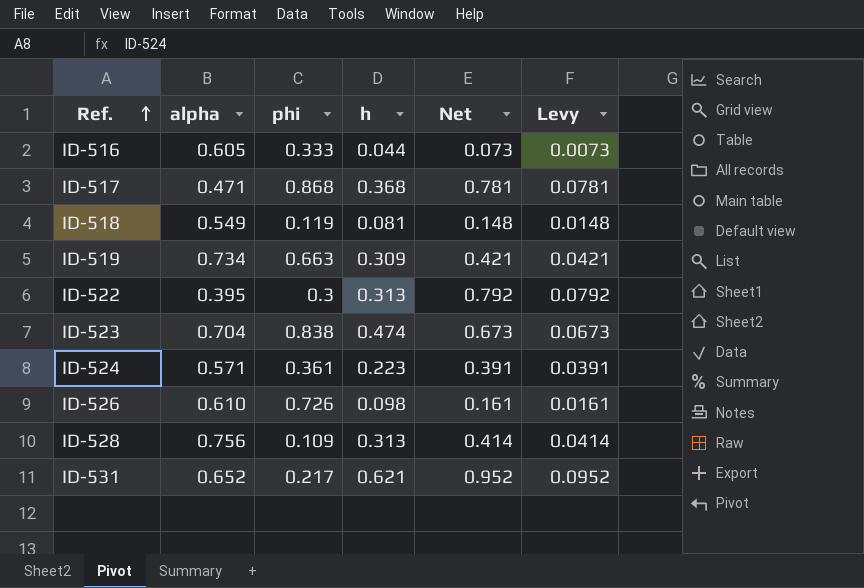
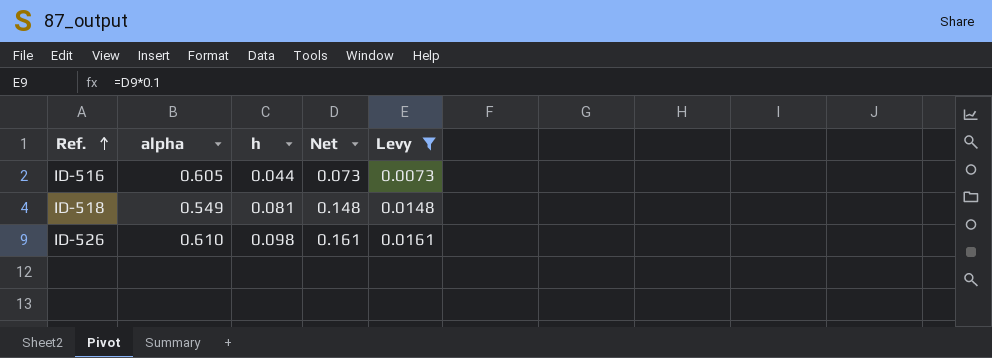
filter: none -> Levy <= 0.0161
column phi | position: 3 -> none

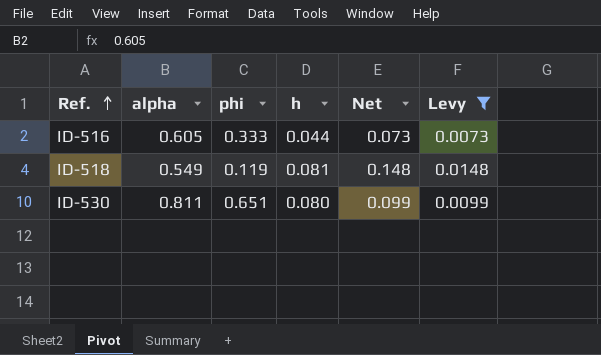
column phi | position: none -> 3
row ID-526: 0.610 | 0.098 | 0.161 | 0.0161 -> none
row ID-530: none -> 0.811 | 0.651 | 0.080 | 0.099 | 0.0099

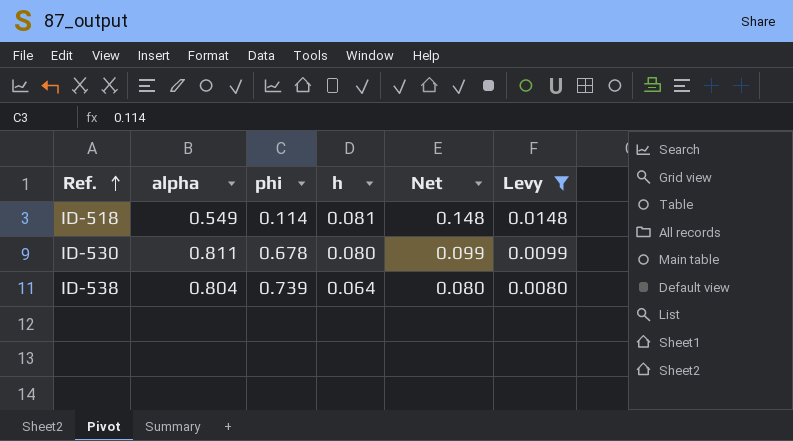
row ID-516: 0.605 | 0.333 | 0.044 | 0.073 | 0.0073 -> none
ID-518 | phi: 0.119 -> 0.114
ID-530 | phi: 0.651 -> 0.678
row ID-538: none -> 0.804 | 0.739 | 0.064 | 0.080 | 0.0080

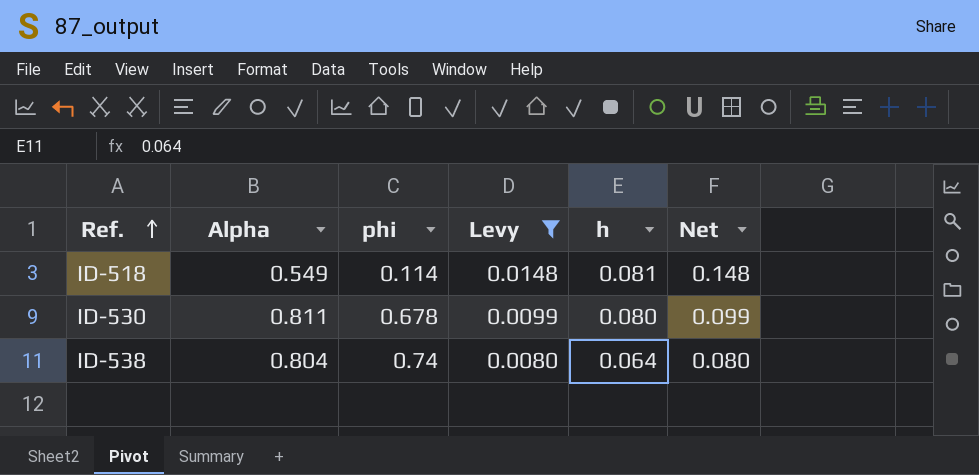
column name: alpha -> Alpha
column Levy | position: 6 -> 4
ID-538 | phi: 0.739 -> 0.74

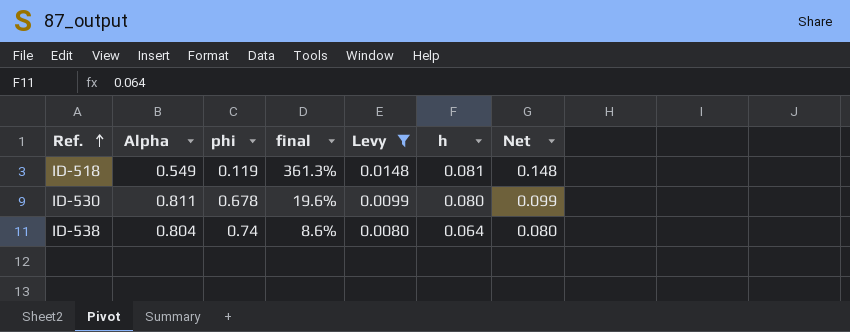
column final | formula: none -> ([Alpha] - [phi]) / [phi]
ID-518 | phi: 0.114 -> 0.119

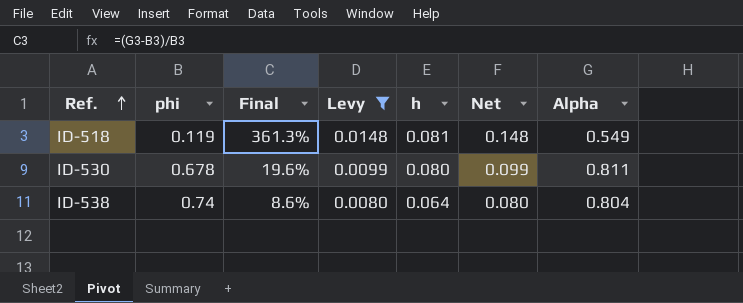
column name: final -> Final
column Alpha | position: 2 -> 7

